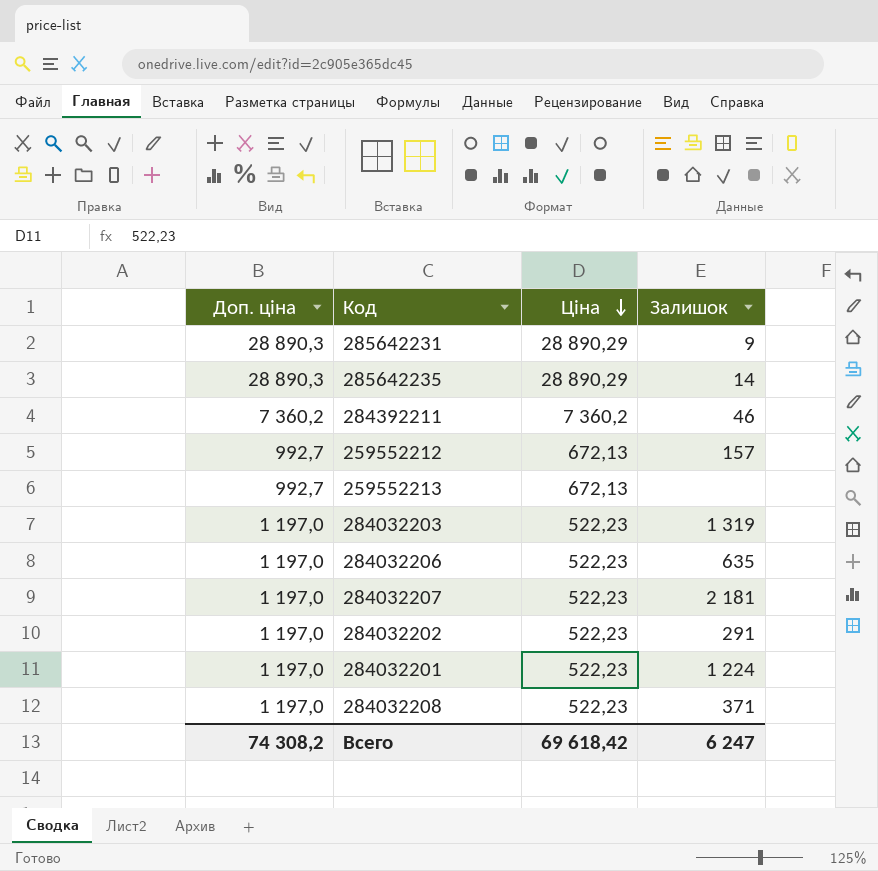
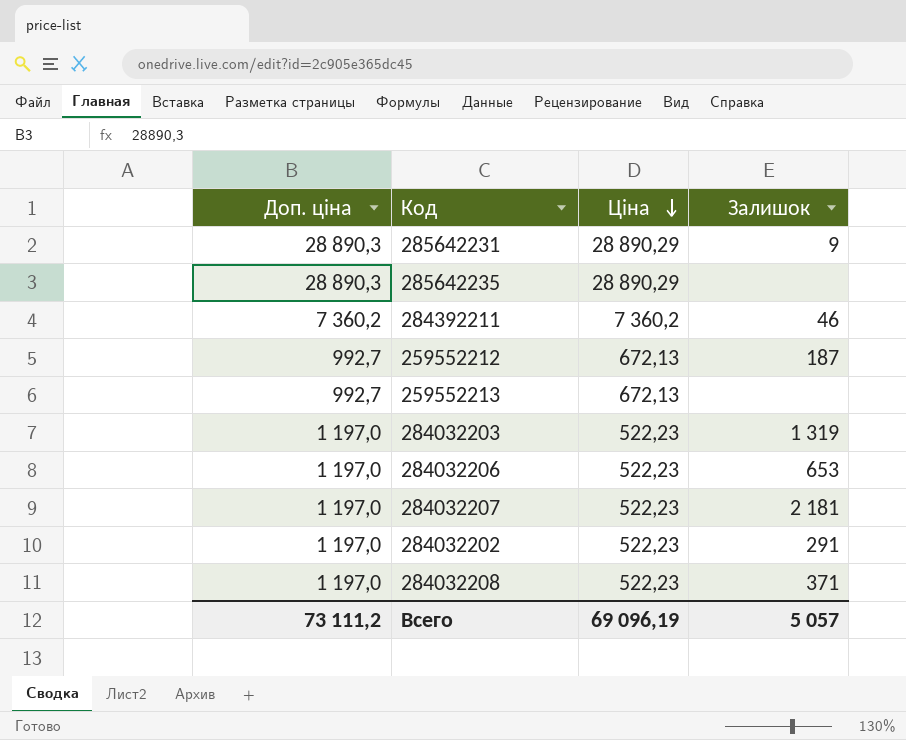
row 284032201: 1 197,0 | 522,23 | 1 224 -> none
285642235 | Залишок: 14 -> none
259552212 | Залишок: 157 -> 187
284032206 | Залишок: 635 -> 653
Всего | Доп. ціна: 74 308,2 -> 73 111,2
Всего | Ціна: 69 618,42 -> 69 096,19
Всего | Залишок: 6 247 -> 5 057

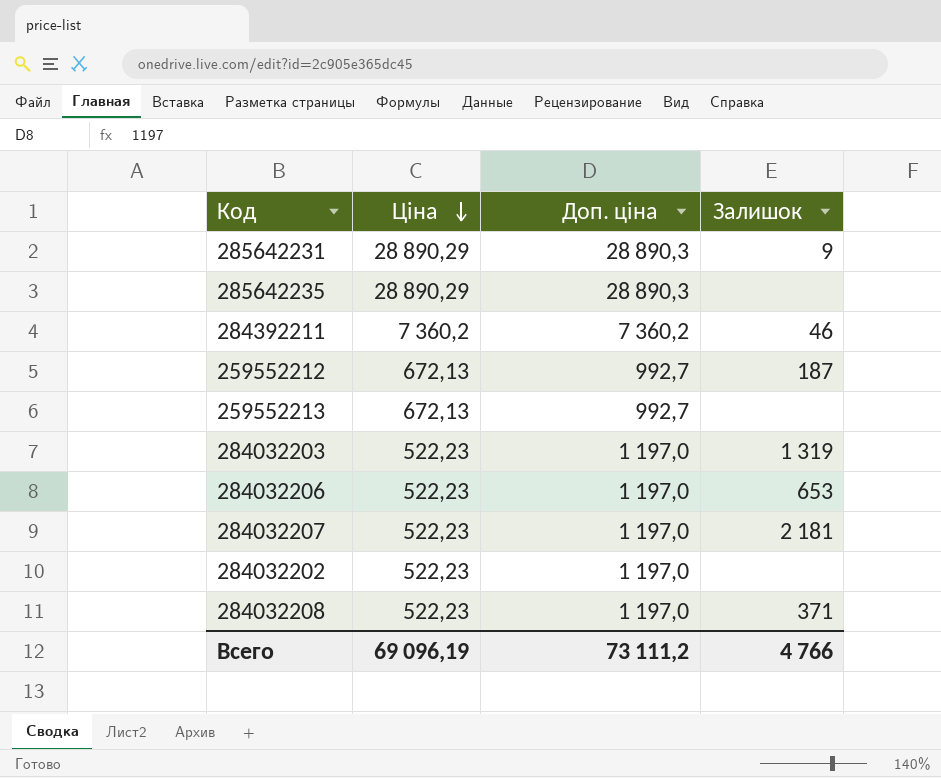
column Доп. ціна | position: 1 -> 3
284032202 | Залишок: 291 -> none
Всего | Залишок: 5 057 -> 4 766

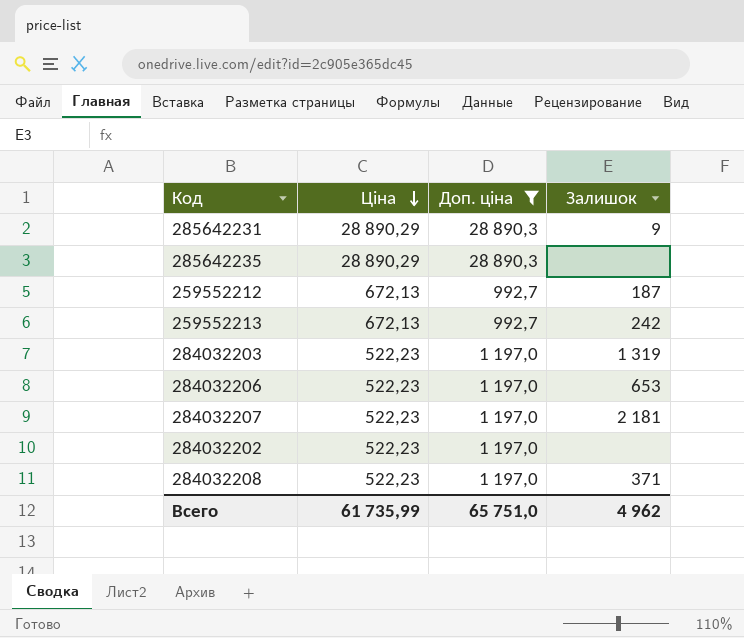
filter: none -> Доп. ціна != 7 360,2
259552213 | Залишок: none -> 242
Всего | Ціна: 69 096,19 -> 61 735,99
Всего | Доп. ціна: 73 111,2 -> 65 751,0
Всего | Залишок: 4 766 -> 4 962

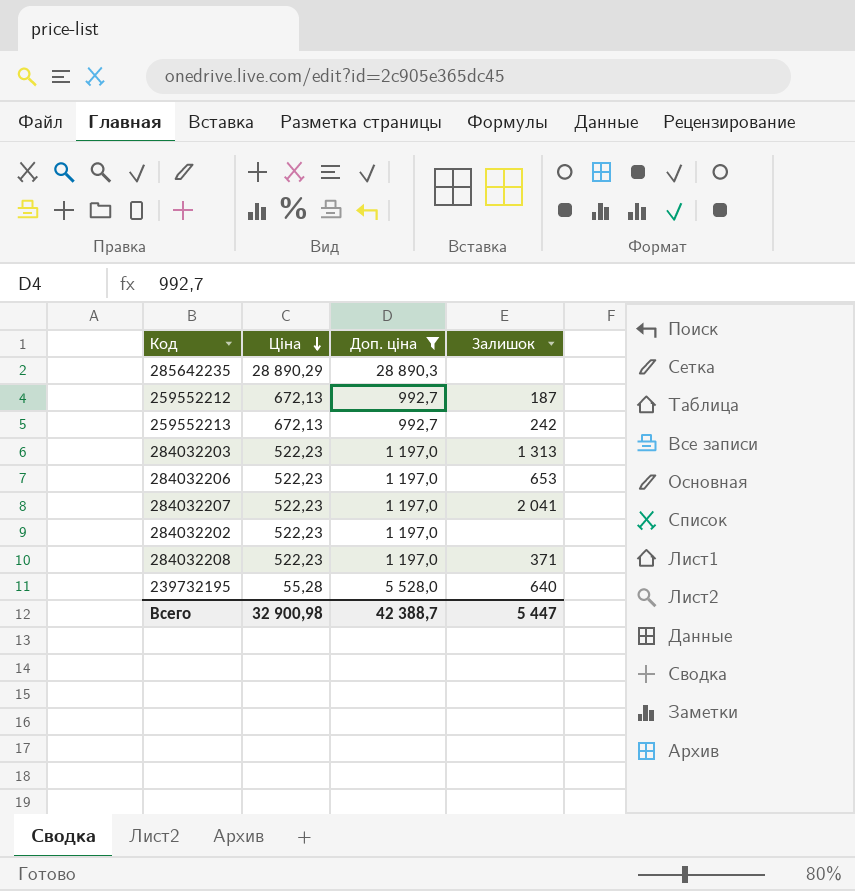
row 285642231: 28 890,29 | 28 890,3 | 9 -> none
284032203 | Залишок: 1 319 -> 1 313
284032207 | Залишок: 2 181 -> 2 041
row 239732195: none -> 55,28 | 5 528,0 | 640
Всего | Ціна: 61 735,99 -> 32 900,98
Всего | Доп. ціна: 65 751,0 -> 42 388,7
Всего | Залишок: 4 962 -> 5 447

